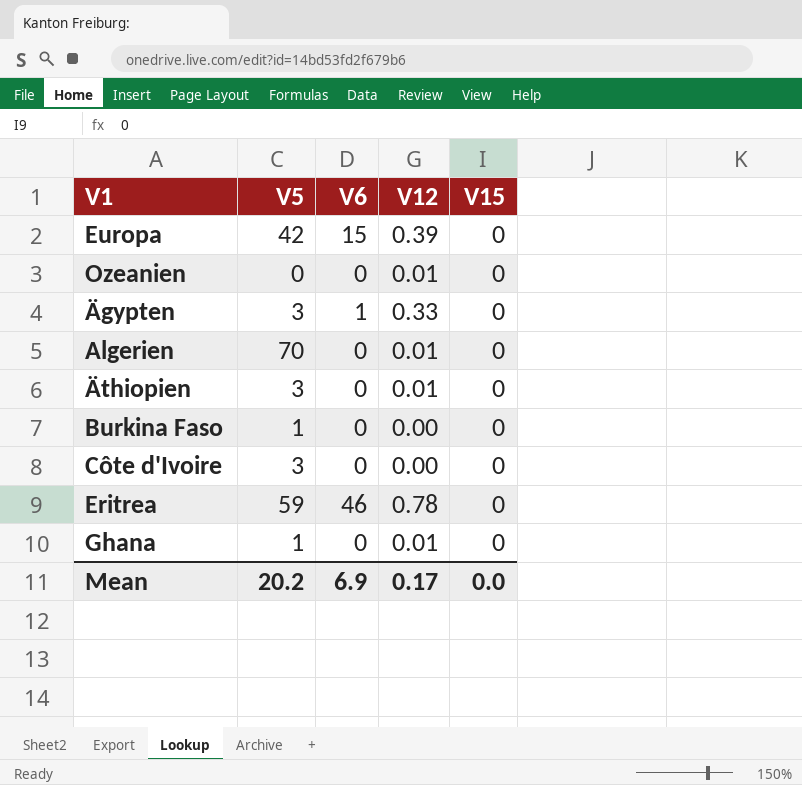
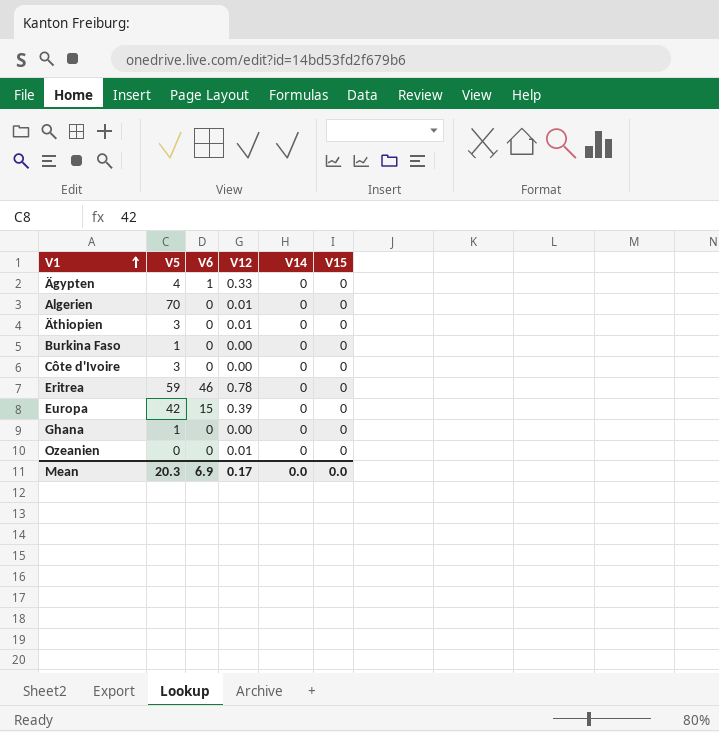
row order: none -> V1 ascending
column V14 | position: none -> 5
Ägypten | V5: 3 -> 4
Ghana | V12: 0.01 -> 0.00
Mean | V5: 20.2 -> 20.3

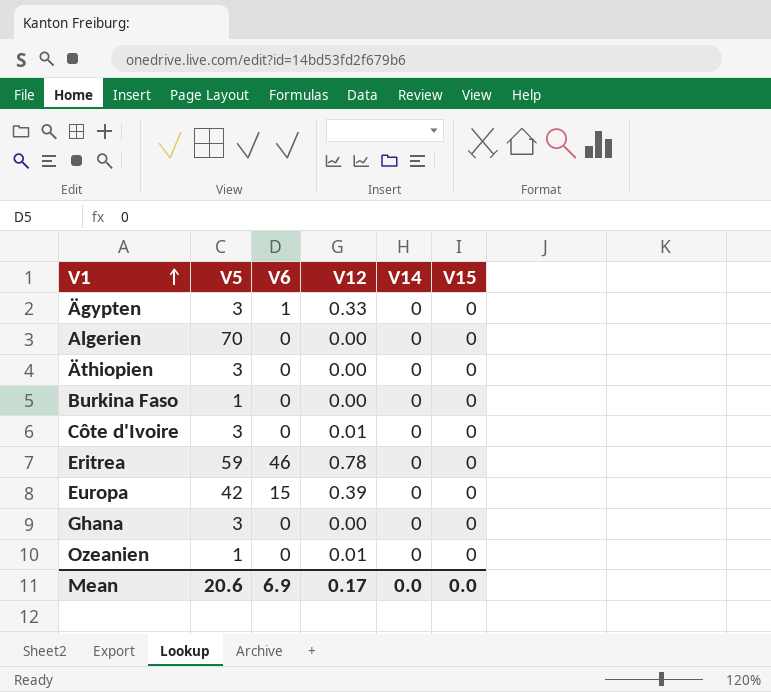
Ägypten | V5: 4 -> 3
Algerien | V12: 0.01 -> 0.00
Äthiopien | V12: 0.01 -> 0.00
Côte d'Ivoire | V12: 0.00 -> 0.01
Ghana | V5: 1 -> 3
Ozeanien | V5: 0 -> 1
Mean | V5: 20.3 -> 20.6

